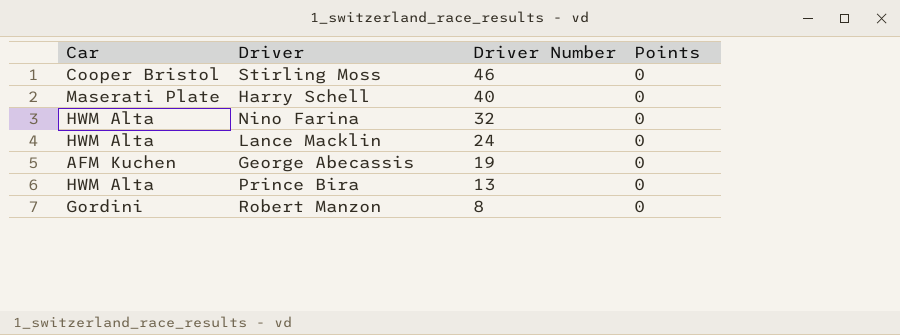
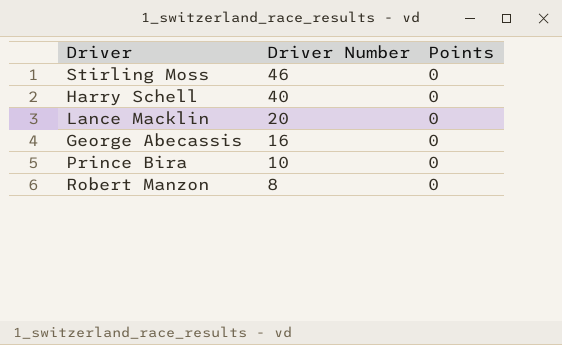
column Car | position: 1 -> none
row Nino Farina: HWM Alta | 32 | 0 -> none
Lance Macklin | Driver Number: 24 -> 20
George Abecassis | Driver Number: 19 -> 16
Prince Bira | Driver Number: 13 -> 10

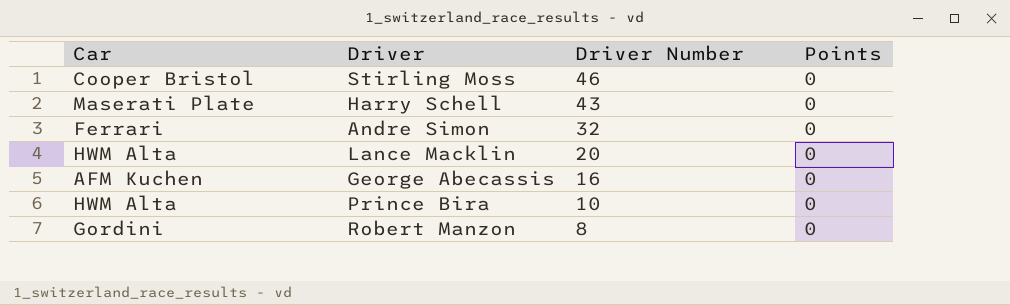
column Car | position: none -> 1
Harry Schell | Driver Number: 40 -> 43
row Andre Simon: none -> Ferrari | 32 | 0

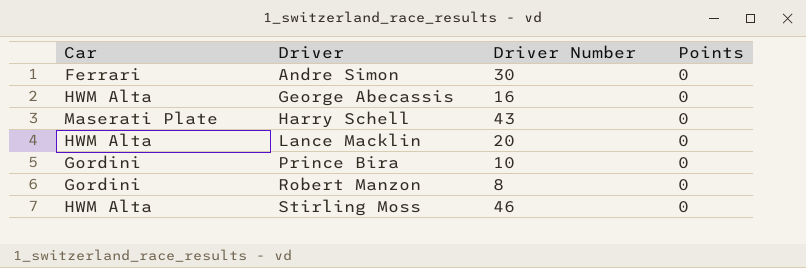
row order: Driver Number descending -> Driver ascending
Andre Simon | Driver Number: 32 -> 30
George Abecassis | Car: AFM Kuchen -> HWM Alta
Prince Bira | Car: HWM Alta -> Gordini
Stirling Moss | Car: Cooper Bristol -> HWM Alta

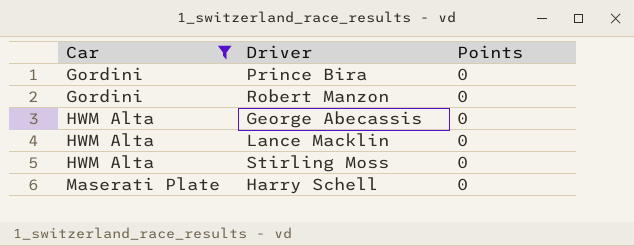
filter: none -> Car != Ferrari
row order: Driver ascending -> Car ascending
column Driver Number | position: 3 -> none

